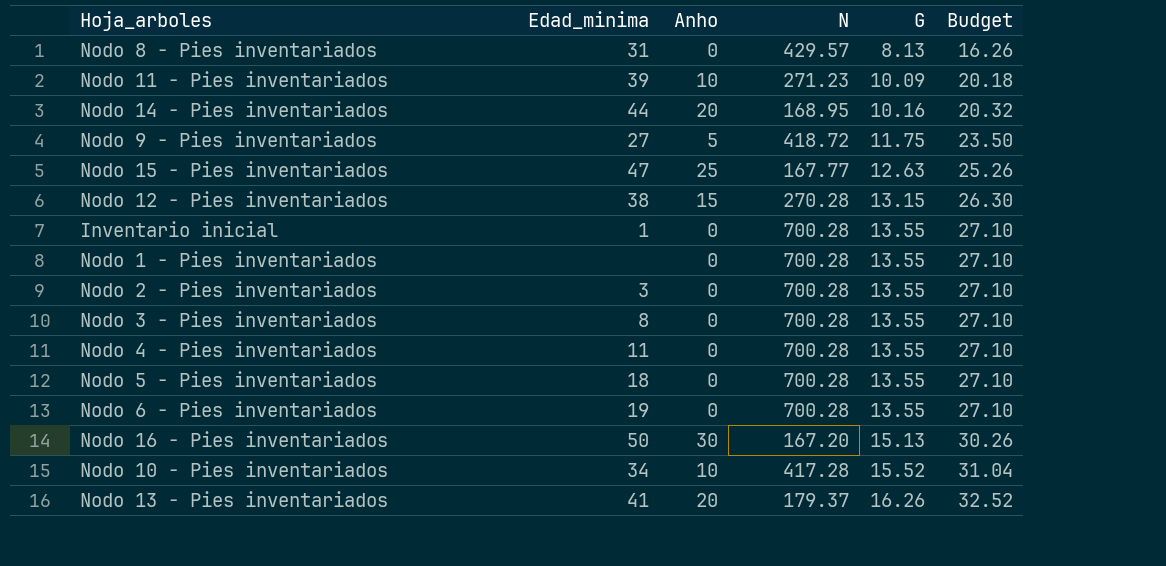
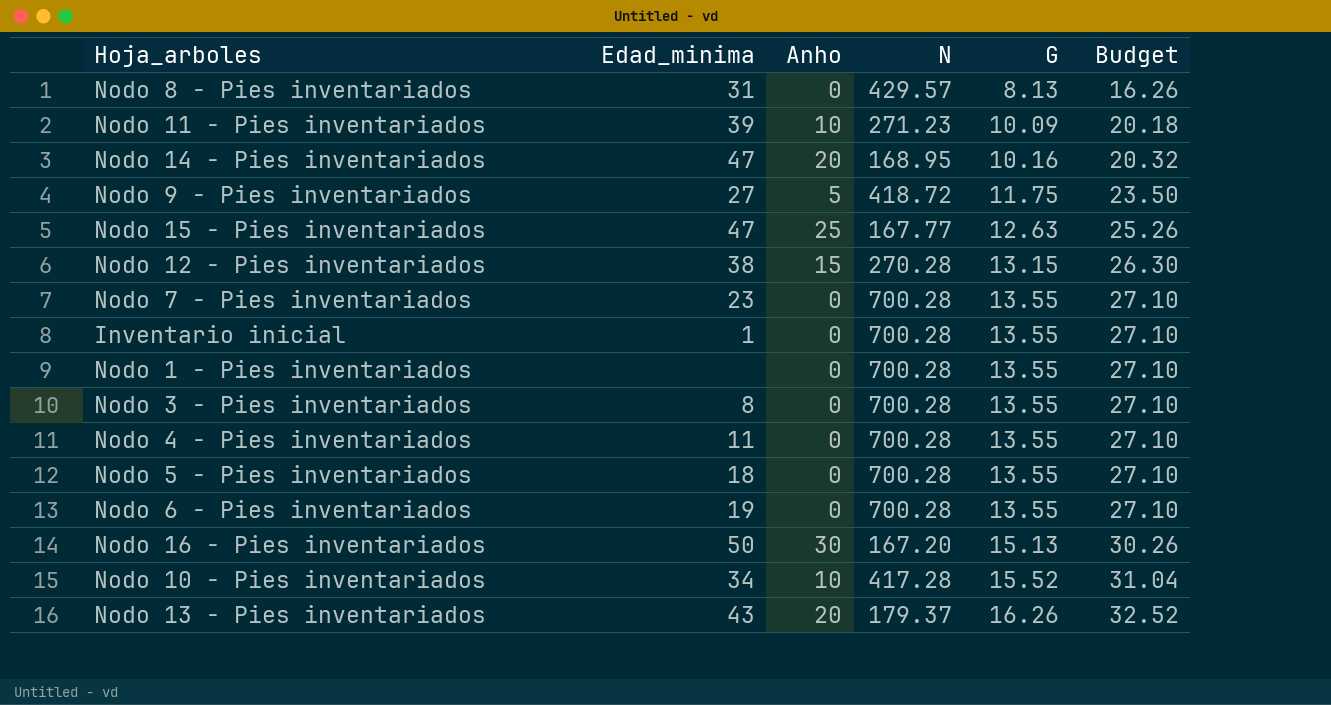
row Nodo 2 - Pies inventariados: 3 | 0 | 700.28 | 13.55 | 27.10 -> none
Nodo 14 - Pies inventariados | Edad_minima: 44 -> 47
row Nodo 7 - Pies inventariados: none -> 23 | 0 | 700.28 | 13.55 | 27.10
Nodo 13 - Pies inventariados | Edad_minima: 41 -> 43

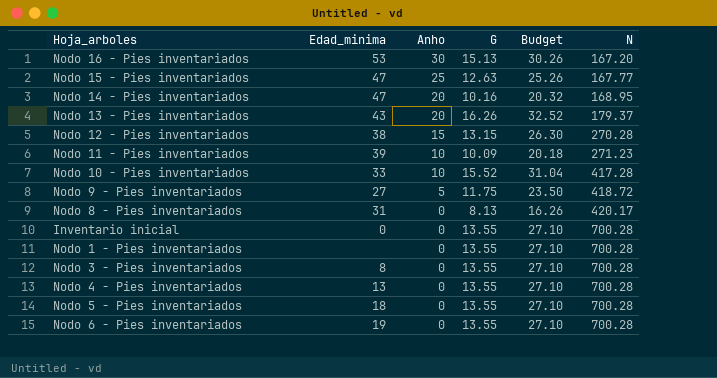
row order: G ascending -> Anho descending
column N | position: 4 -> 6
row Nodo 7 - Pies inventariados: 23 | 0 | 700.28 | 13.55 | 27.10 -> none
Nodo 16 - Pies inventariados | Edad_minima: 50 -> 53
Nodo 10 - Pies inventariados | Edad_minima: 34 -> 33
Nodo 8 - Pies inventariados | N: 429.57 -> 420.17
Inventario inicial | Edad_minima: 1 -> 0
Nodo 4 - Pies inventariados | Edad_minima: 11 -> 13

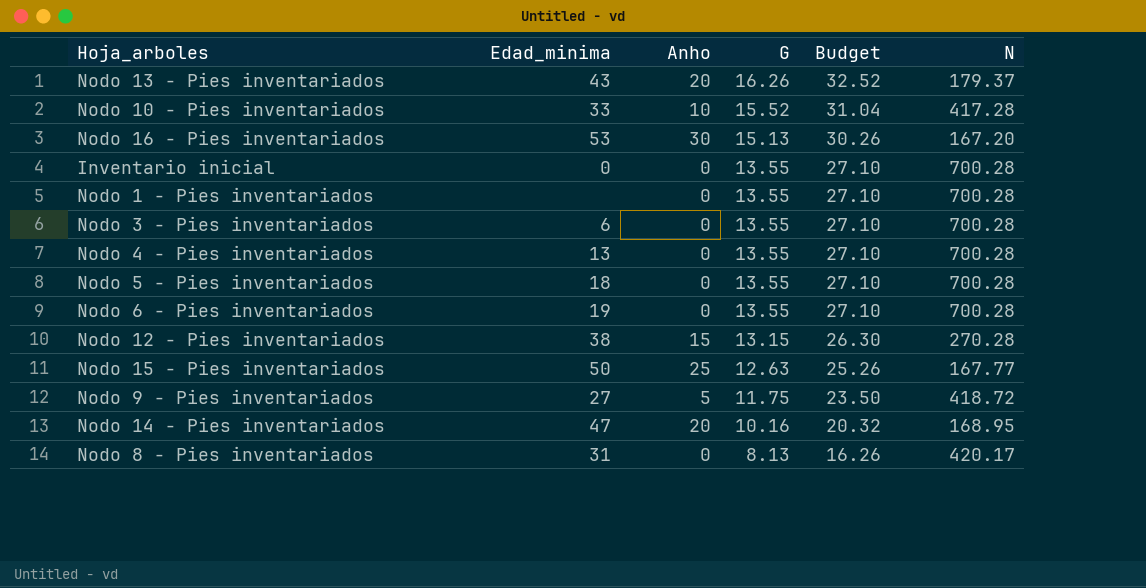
row order: Anho descending -> G descending
row Nodo 11 - Pies inventariados: 39 | 10 | 10.09 | 20.18 | 271.23 -> none
Nodo 3 - Pies inventariados | Edad_minima: 8 -> 6
Nodo 15 - Pies inventariados | Edad_minima: 47 -> 50

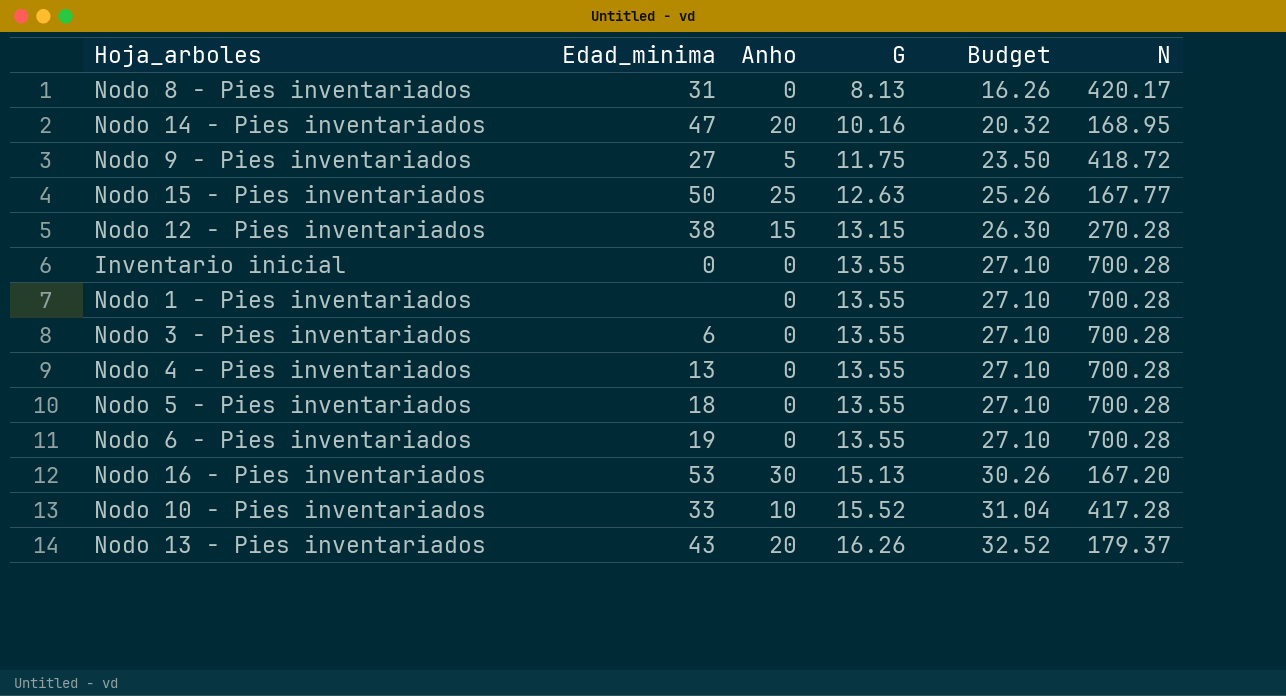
row order: G descending -> G ascending

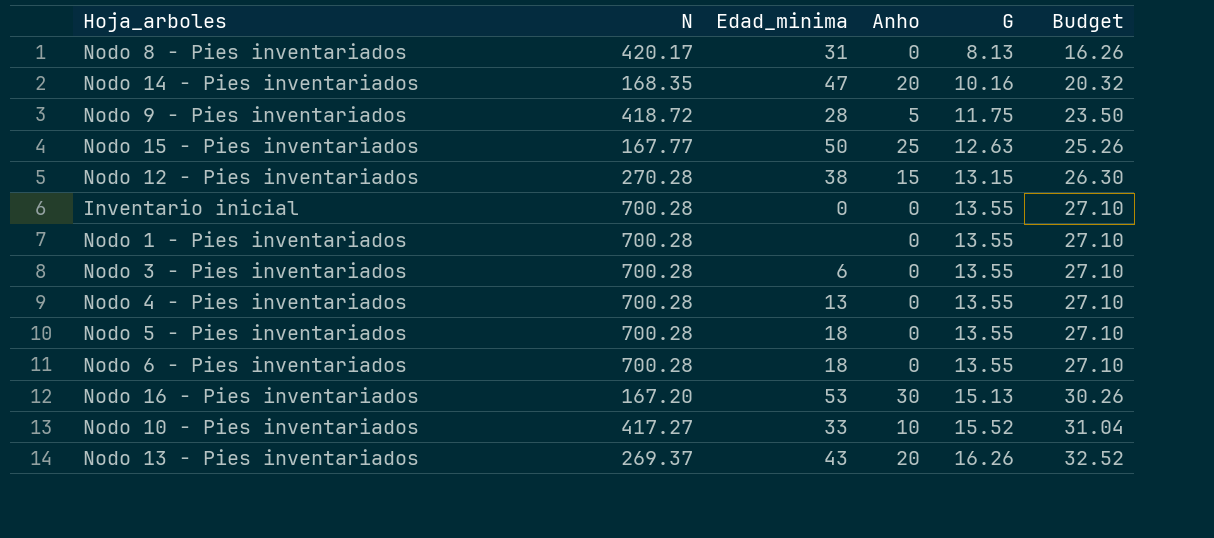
column N | position: 6 -> 2
Nodo 14 - Pies inventariados | N: 168.95 -> 168.35
Nodo 9 - Pies inventariados | Edad_minima: 27 -> 28
Nodo 6 - Pies inventariados | Edad_minima: 19 -> 18
Nodo 10 - Pies inventariados | N: 417.28 -> 417.27
Nodo 13 - Pies inventariados | N: 179.37 -> 269.37

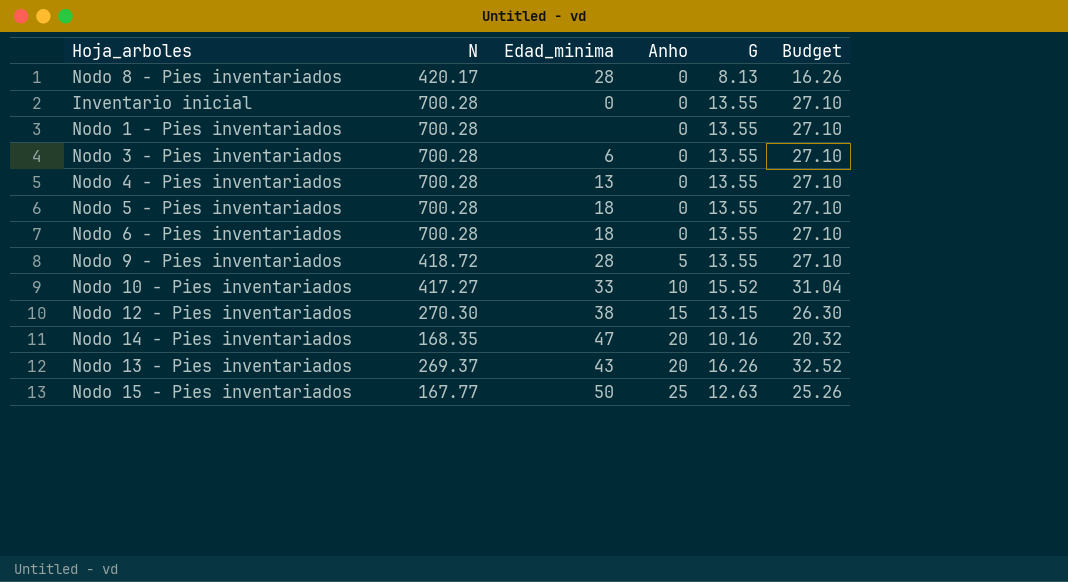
row order: G ascending -> Anho ascending
row Nodo 16 - Pies inventariados: 167.20 | 53 | 30 | 15.13 | 30.26 -> none
Nodo 8 - Pies inventariados | Edad_minima: 31 -> 28
Nodo 9 - Pies inventariados | G: 11.75 -> 13.55
Nodo 9 - Pies inventariados | Budget: 23.50 -> 27.10
Nodo 12 - Pies inventariados | N: 270.28 -> 270.30

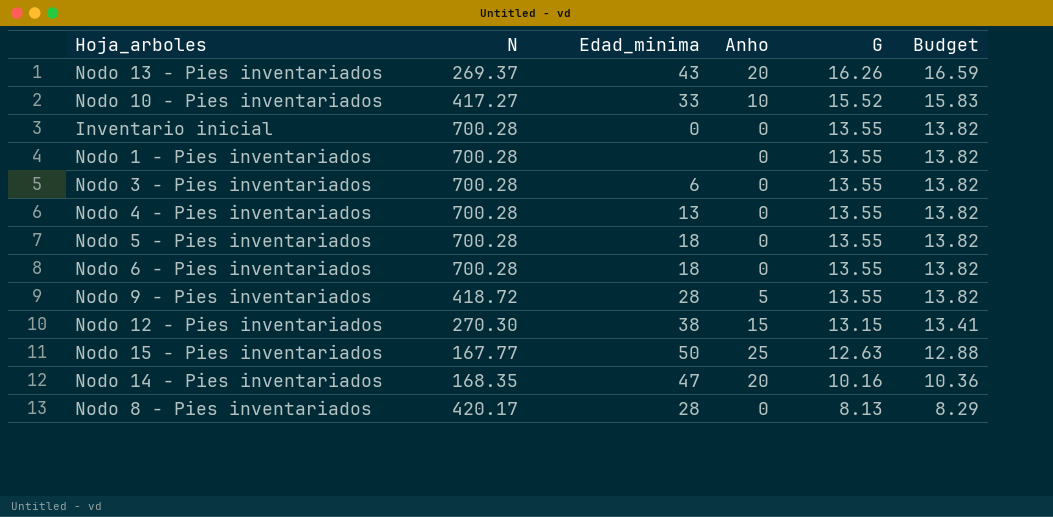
row order: Anho ascending -> G descending
column Budget | formula: [G] * 2 -> [G] * 1.02

